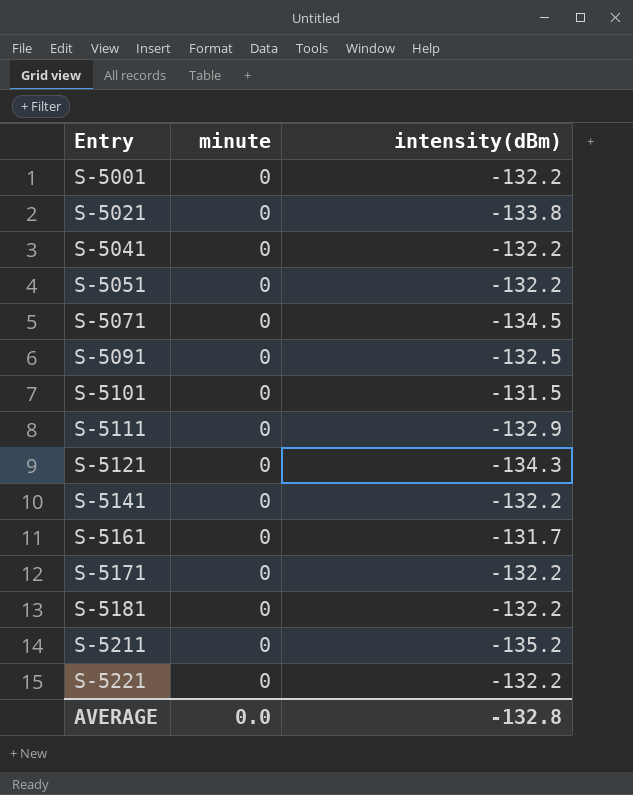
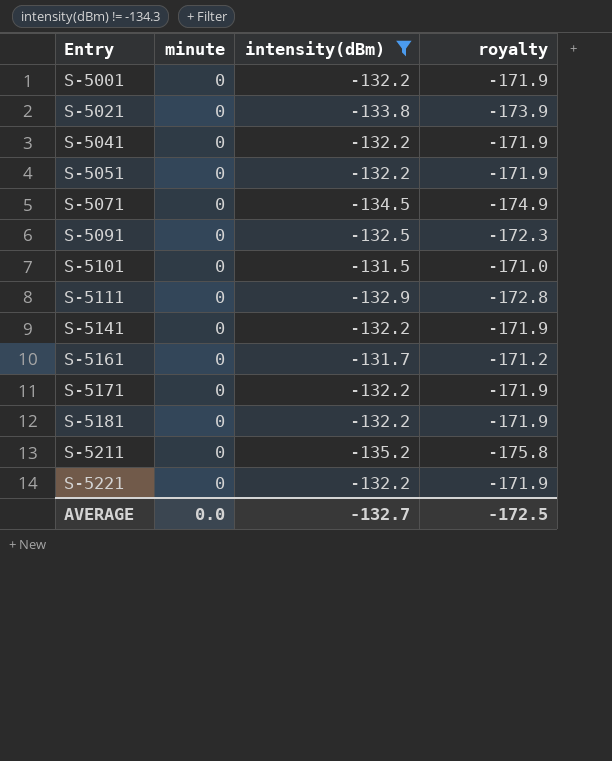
filter: none -> intensity(dBm) != -134.3
column royalty | formula: none -> [intensity(dBm)] * 1.3
AVERAGE | intensity(dBm): -132.8 -> -132.7

